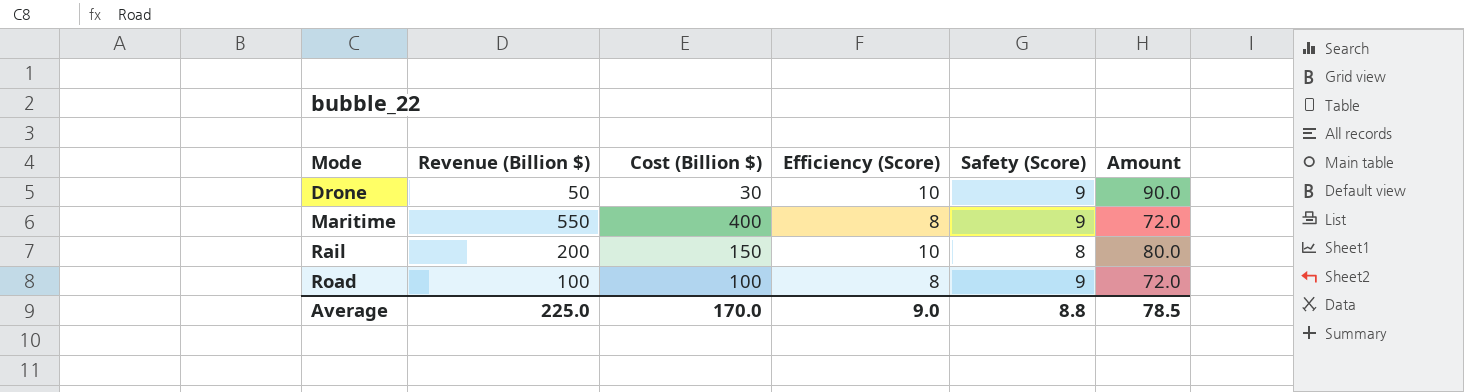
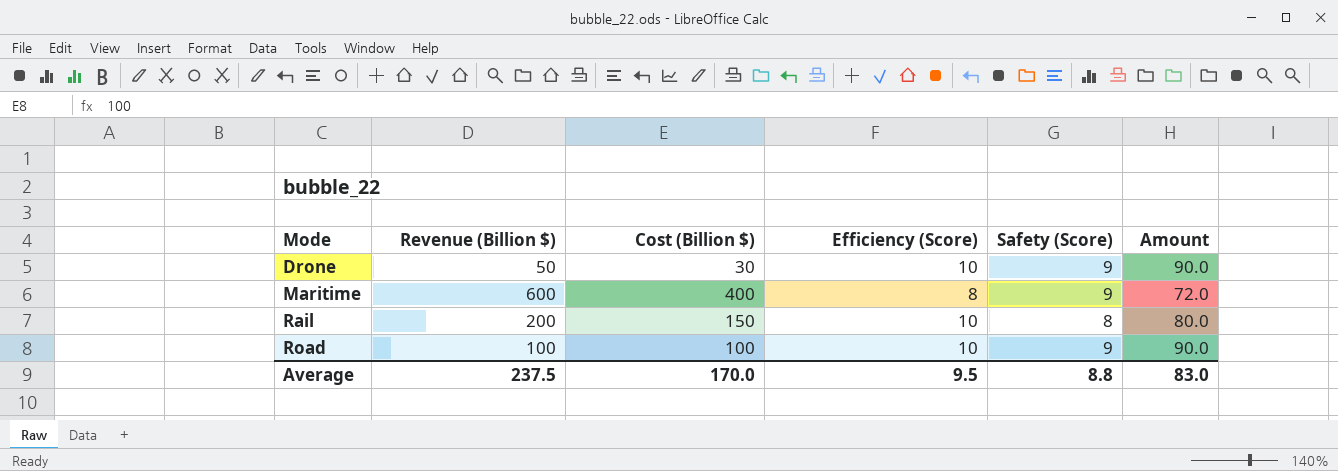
Maritime | Revenue (Billion $): 550 -> 600
Road | Efficiency (Score): 8 -> 10
Road | Amount: 72.0 -> 90.0
Average | Revenue (Billion $): 225.0 -> 237.5
Average | Efficiency (Score): 9.0 -> 9.5
Average | Amount: 78.5 -> 83.0

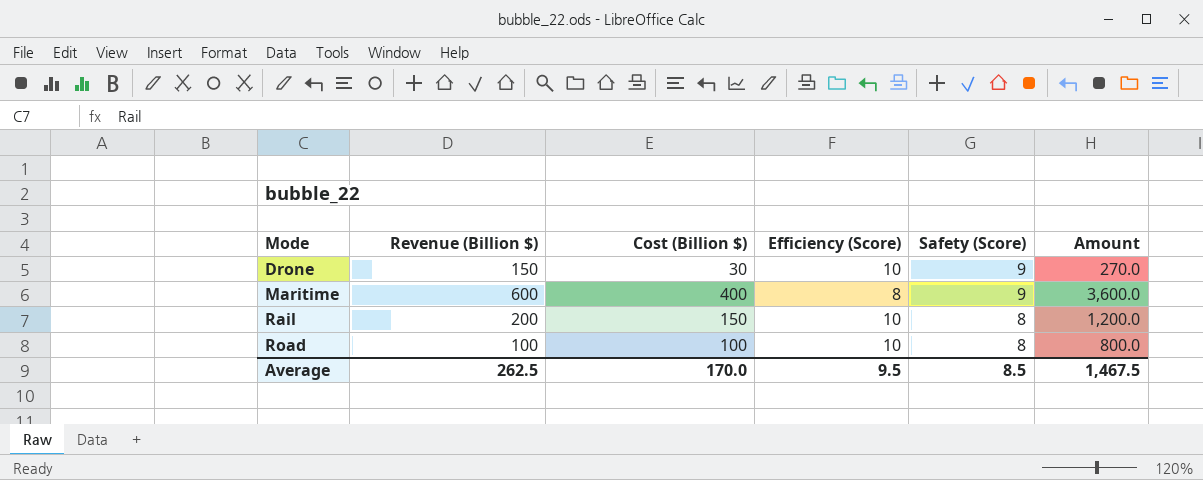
column Amount | formula: [Efficiency (Score)] * [Safety (Score)] -> [Cost (Billion $)] * [Safety (Score)]
Drone | Revenue (Billion $): 50 -> 150
Road | Safety (Score): 9 -> 8
Average | Revenue (Billion $): 237.5 -> 262.5
Average | Safety (Score): 8.8 -> 8.5
Average | Amount: 83.0 -> 1,467.5

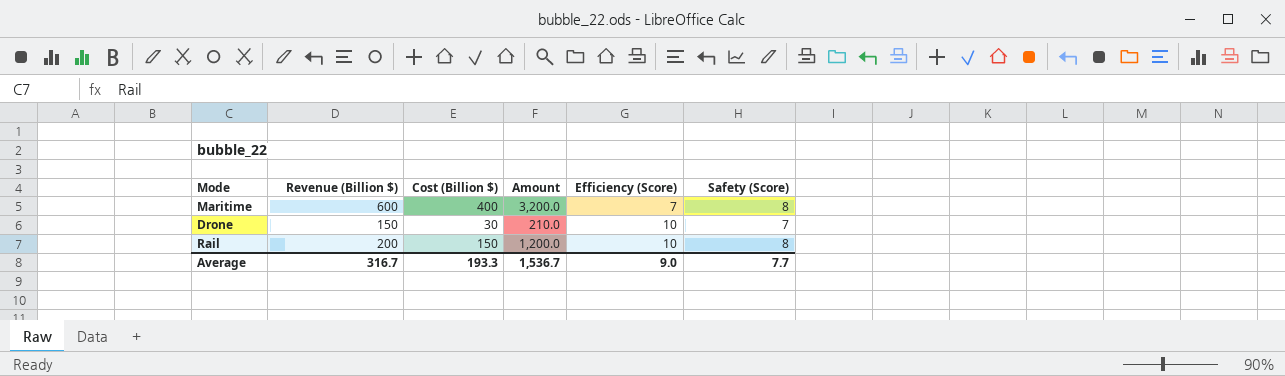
row order: Mode ascending -> Efficiency (Score) ascending
column Amount | position: 6 -> 4
row Road: 100 | 100 | 10 | 8 | 800.0 -> none
Maritime | Amount: 3,600.0 -> 3,200.0
Maritime | Efficiency (Score): 8 -> 7
Maritime | Safety (Score): 9 -> 8
Drone | Amount: 270.0 -> 210.0
Drone | Safety (Score): 9 -> 7
Average | Revenue (Billion $): 262.5 -> 316.7
Average | Cost (Billion $): 170.0 -> 193.3
Average | Amount: 1,467.5 -> 1,536.7
Average | Efficiency (Score): 9.5 -> 9.0
Average | Safety (Score): 8.5 -> 7.7

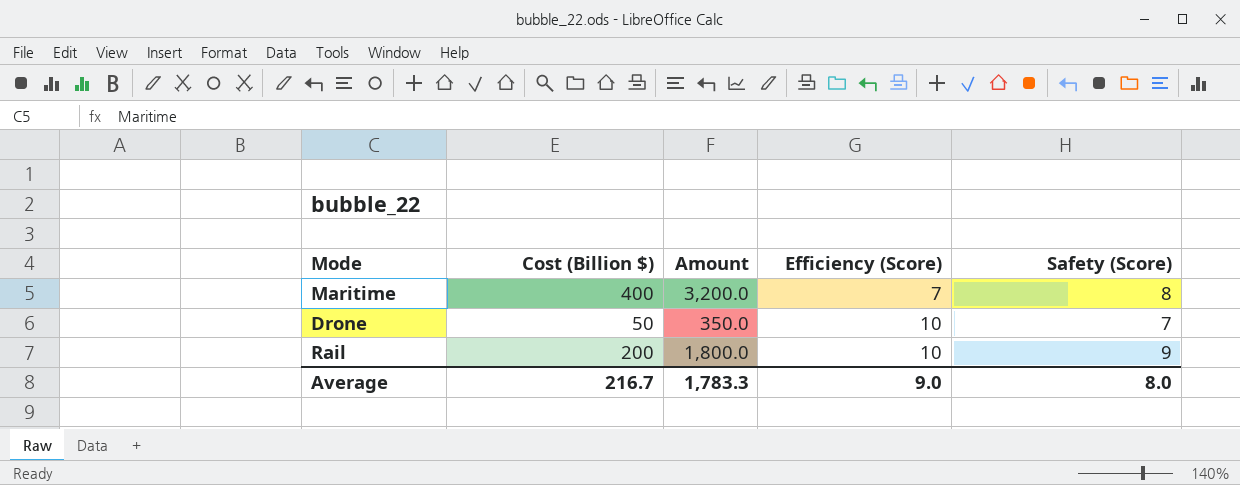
column Revenue (Billion $) | position: 2 -> none
Drone | Cost (Billion $): 30 -> 50
Drone | Amount: 210.0 -> 350.0
Rail | Cost (Billion $): 150 -> 200
Rail | Amount: 1,200.0 -> 1,800.0
Rail | Safety (Score): 8 -> 9
Average | Cost (Billion $): 193.3 -> 216.7
Average | Amount: 1,536.7 -> 1,783.3
Average | Safety (Score): 7.7 -> 8.0

